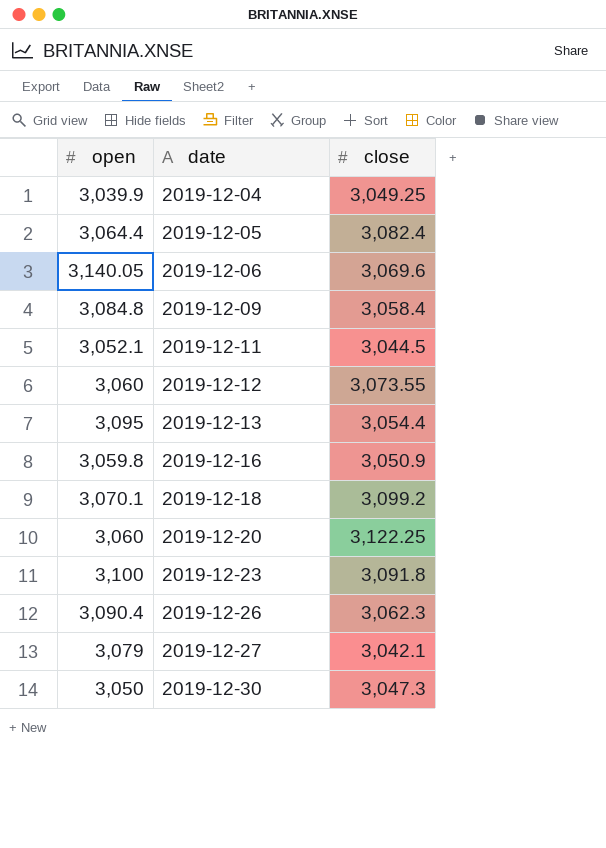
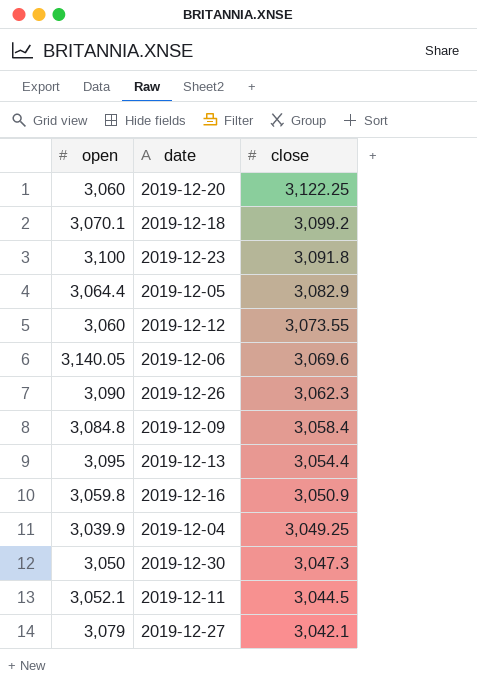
row order: date ascending -> close descending
2019-12-05 | close: 3,082.4 -> 3,082.9
2019-12-26 | open: 3,090.4 -> 3,090

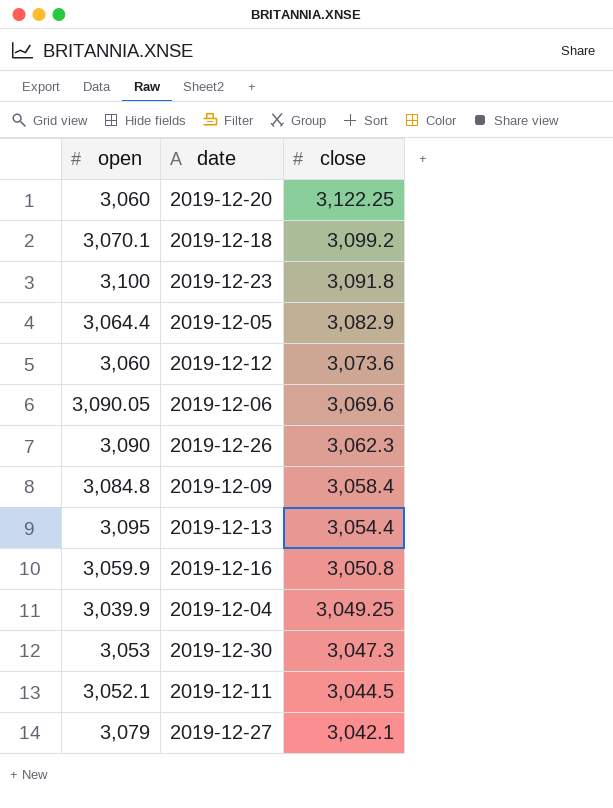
2019-12-12 | close: 3,073.55 -> 3,073.6
2019-12-06 | open: 3,140.05 -> 3,090.05
2019-12-16 | open: 3,059.8 -> 3,059.9
2019-12-16 | close: 3,050.9 -> 3,050.8
2019-12-30 | open: 3,050 -> 3,053

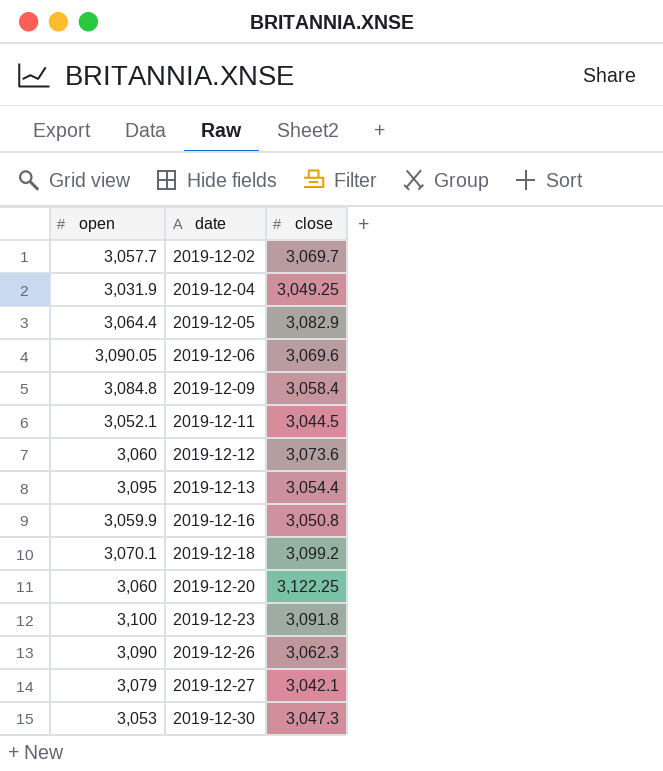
row order: close descending -> date ascending
row 2019-12-02: none -> 3,057.7 | 3,069.7
2019-12-04 | open: 3,039.9 -> 3,031.9

